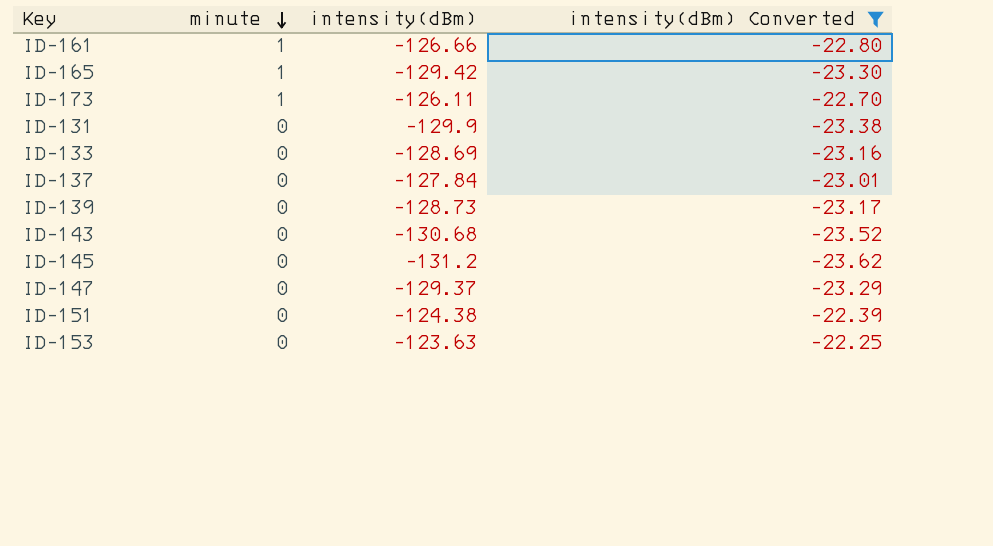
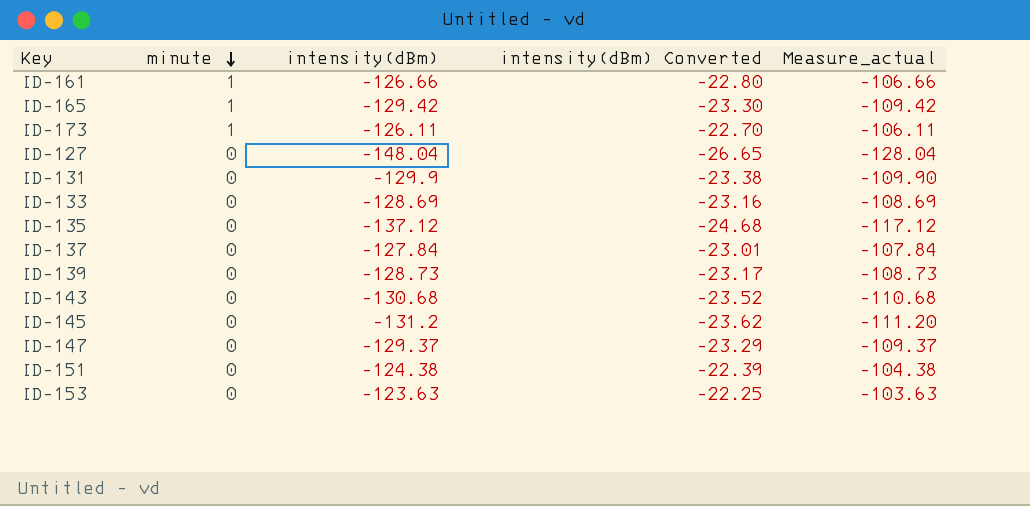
filter: intensity(dBm) Converted >= -23.62 -> none
column Measure_actual | formula: none -> [intensity(dBm)] + 20

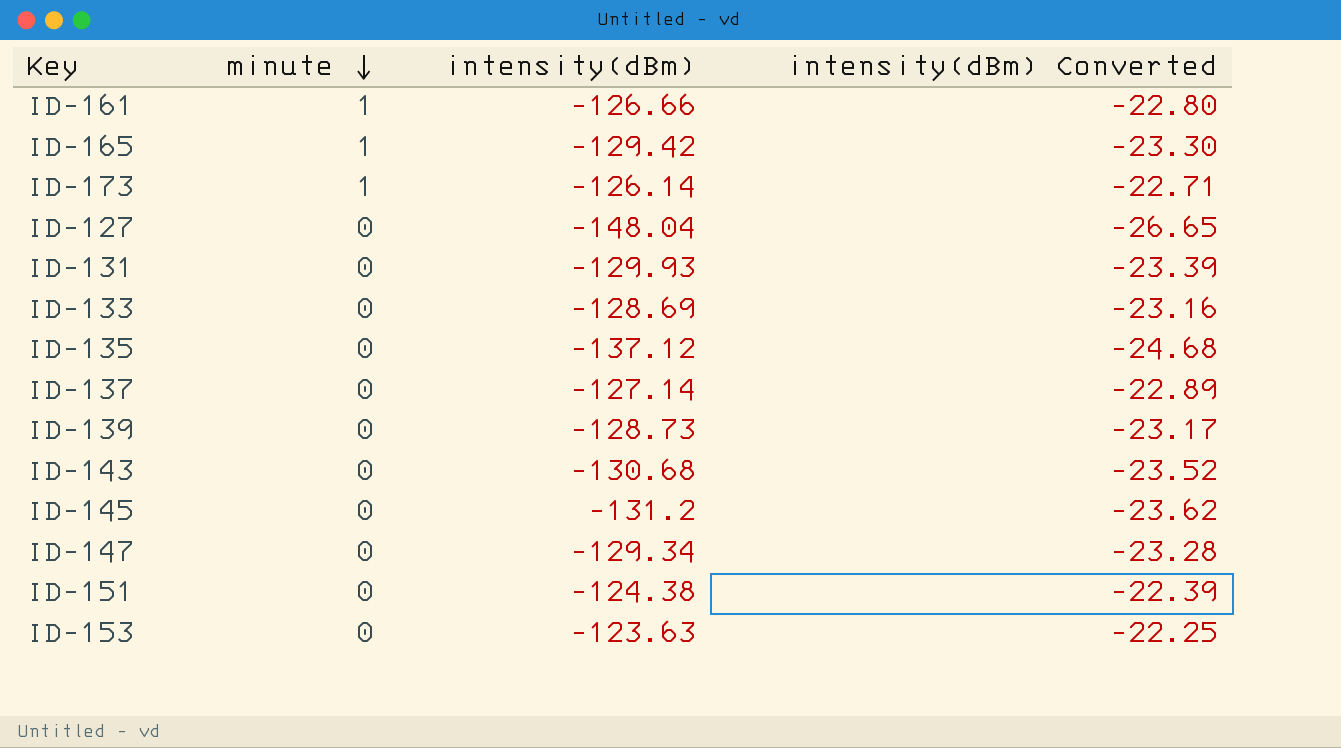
column Measure_actual | formula: [intensity(dBm)] + 20 -> none
ID-173 | intensity(dBm): -126.11 -> -126.14
ID-173 | intensity(dBm) Converted: -22.70 -> -22.71
ID-131 | intensity(dBm): -129.9 -> -129.93
ID-131 | intensity(dBm) Converted: -23.38 -> -23.39
ID-137 | intensity(dBm): -127.84 -> -127.14
ID-137 | intensity(dBm) Converted: -23.01 -> -22.89
ID-147 | intensity(dBm): -129.37 -> -129.34
ID-147 | intensity(dBm) Converted: -23.29 -> -23.28

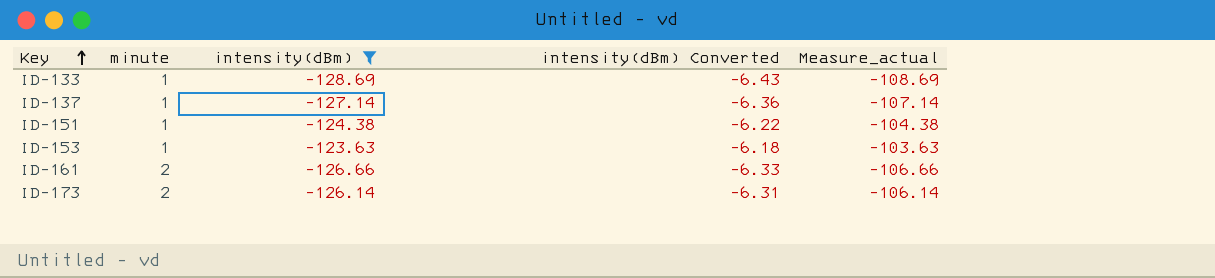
filter: none -> intensity(dBm) >= -128.69
row order: minute descending -> Key ascending
column intensity(dBm) Converted | formula: [intensity(dBm)] * 0.18 -> [intensity(dBm)] * 0.05
column Measure_actual | formula: none -> [intensity(dBm)] + 20
ID-133 | minute: 0 -> 1
ID-137 | minute: 0 -> 1
ID-151 | minute: 0 -> 1
ID-153 | minute: 0 -> 1
ID-161 | minute: 1 -> 2
ID-173 | minute: 1 -> 2

